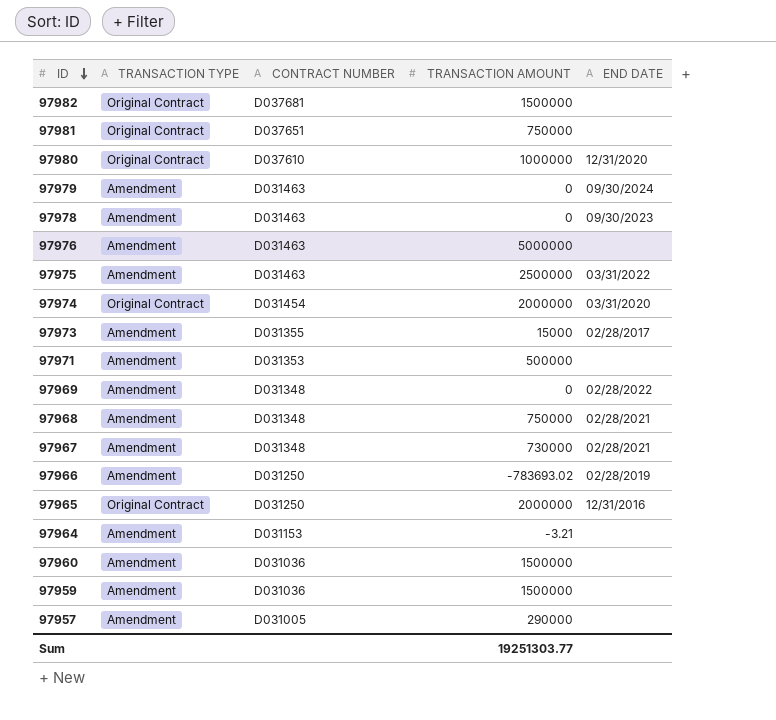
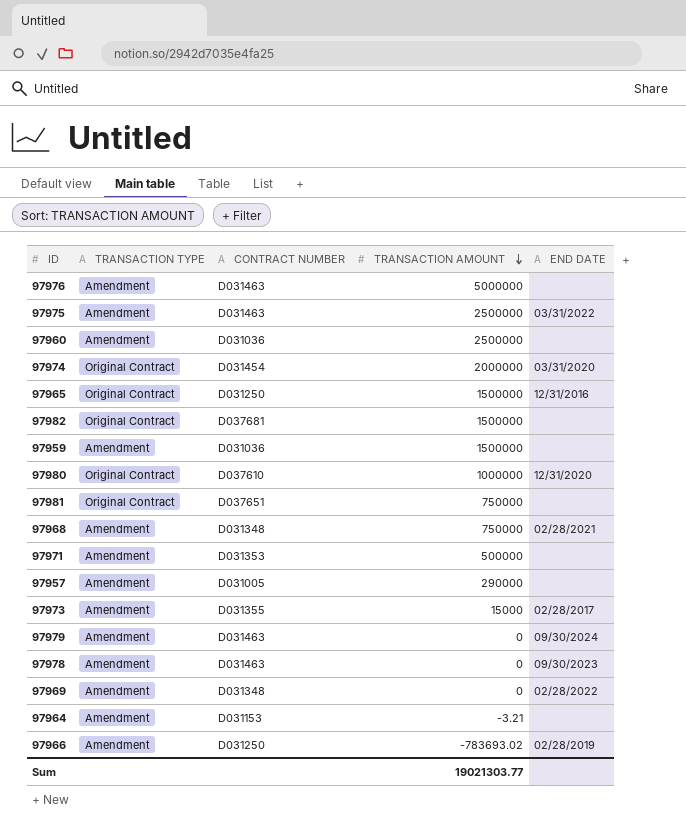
row order: ID descending -> TRANSACTION AMOUNT descending
row 97967: Amendment | D031348 | 730000 | 02/28/2021 -> none
97960 | TRANSACTION AMOUNT: 1500000 -> 2500000
97965 | TRANSACTION AMOUNT: 2000000 -> 1500000
Sum | TRANSACTION AMOUNT: 19251303.77 -> 19021303.77

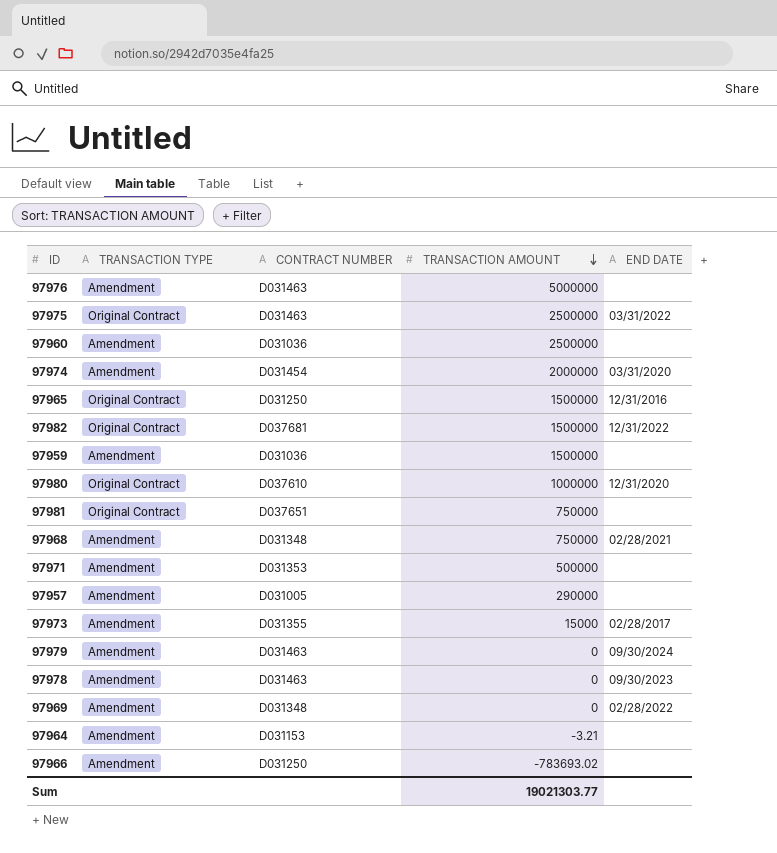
97975 | TRANSACTION TYPE: Amendment -> Original Contract
97974 | TRANSACTION TYPE: Original Contract -> Amendment
97982 | END DATE: none -> 12/31/2022
97966 | END DATE: 02/28/2019 -> none

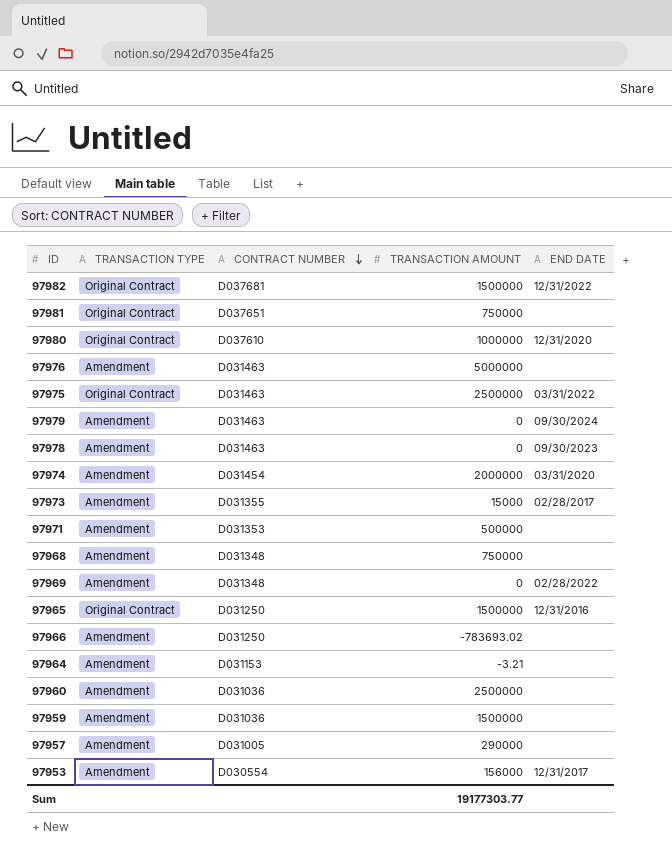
row order: TRANSACTION AMOUNT descending -> CONTRACT NUMBER descending
97968 | END DATE: 02/28/2021 -> none
row 97953: none -> Amendment | D030554 | 156000 | 12/31/2017
Sum | TRANSACTION AMOUNT: 19021303.77 -> 19177303.77

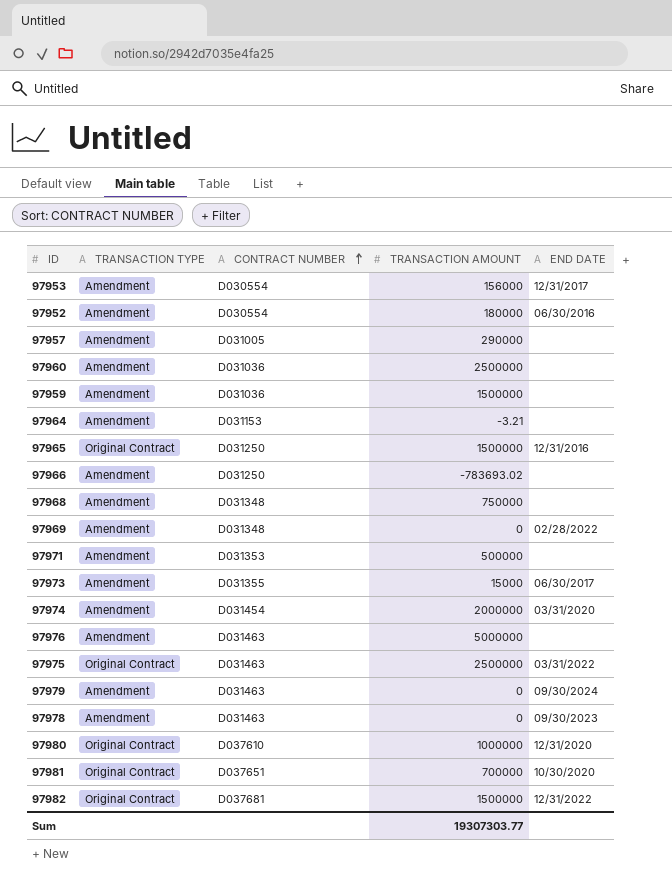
row order: CONTRACT NUMBER descending -> CONTRACT NUMBER ascending
row 97952: none -> Amendment | D030554 | 180000 | 06/30/2016
97973 | END DATE: 02/28/2017 -> 06/30/2017
97981 | TRANSACTION AMOUNT: 750000 -> 700000
97981 | END DATE: none -> 10/30/2020
Sum | TRANSACTION AMOUNT: 19177303.77 -> 19307303.77

